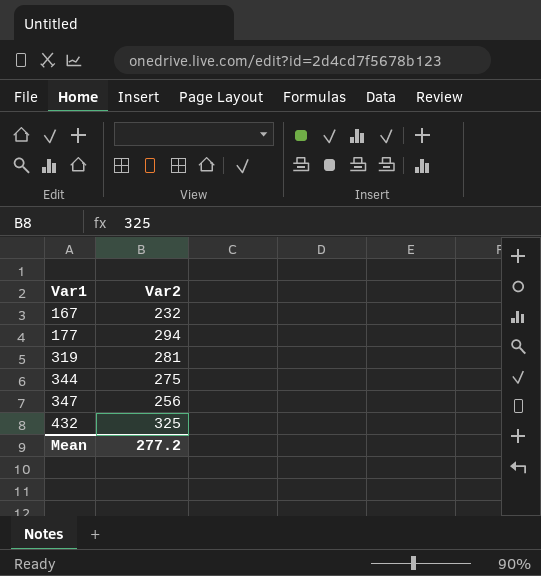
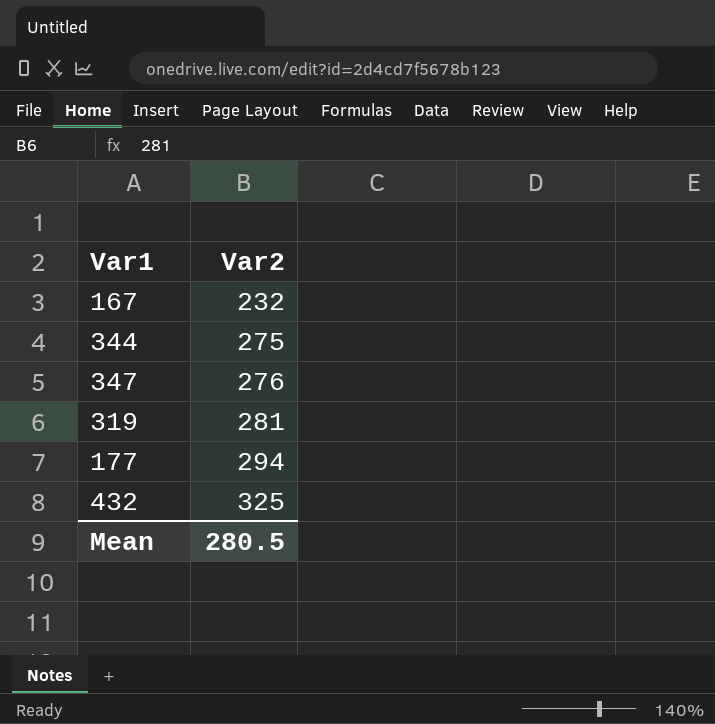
row order: Var1 ascending -> Var2 ascending
347 | Var2: 256 -> 276
Mean | Var2: 277.2 -> 280.5

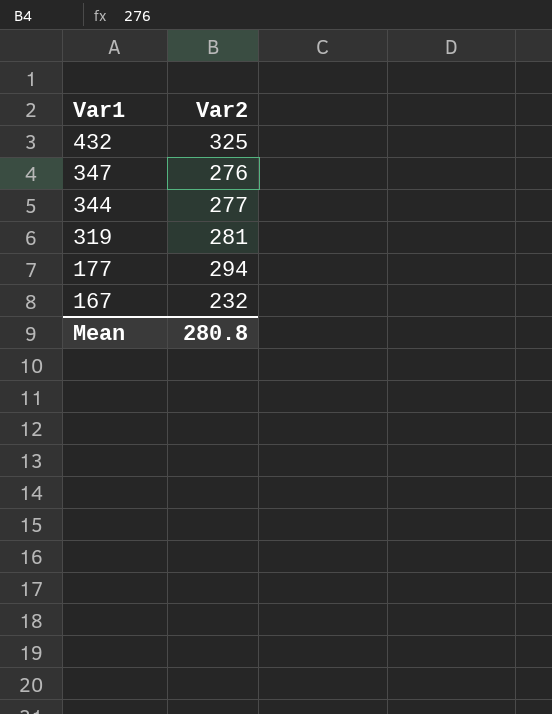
row order: Var2 ascending -> Var1 descending
344 | Var2: 275 -> 277
Mean | Var2: 280.5 -> 280.8

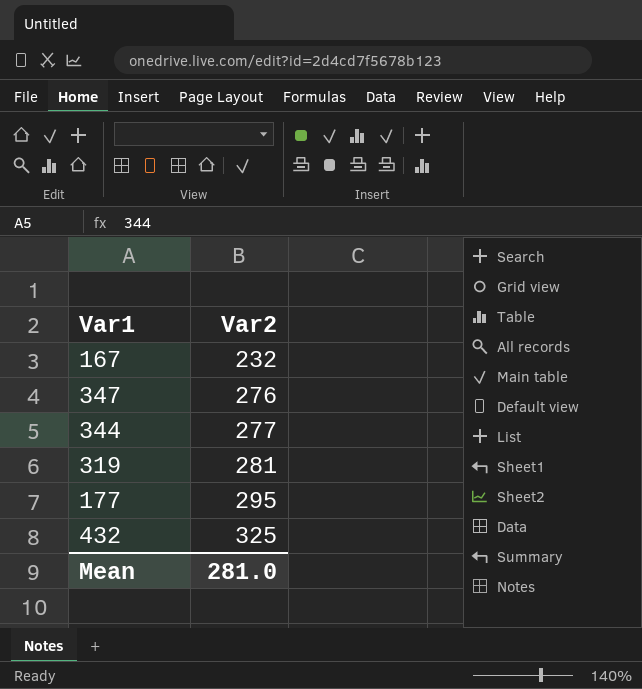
row order: Var1 descending -> Var2 ascending
177 | Var2: 294 -> 295
Mean | Var2: 280.8 -> 281.0

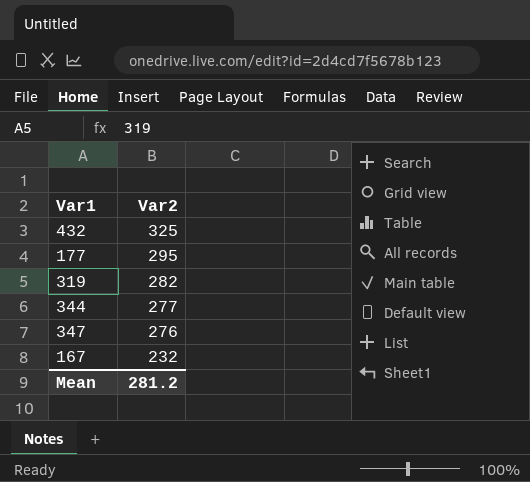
row order: Var2 ascending -> Var2 descending
319 | Var2: 281 -> 282
Mean | Var2: 281.0 -> 281.2

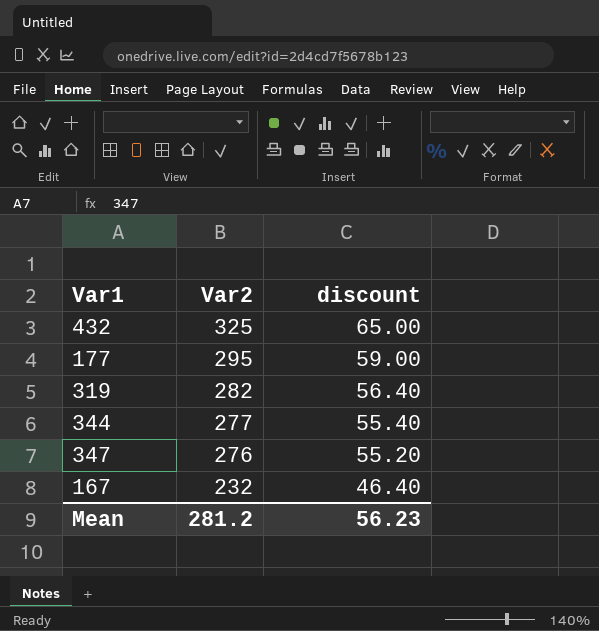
column discount | formula: none -> [Var2] * 0.2

